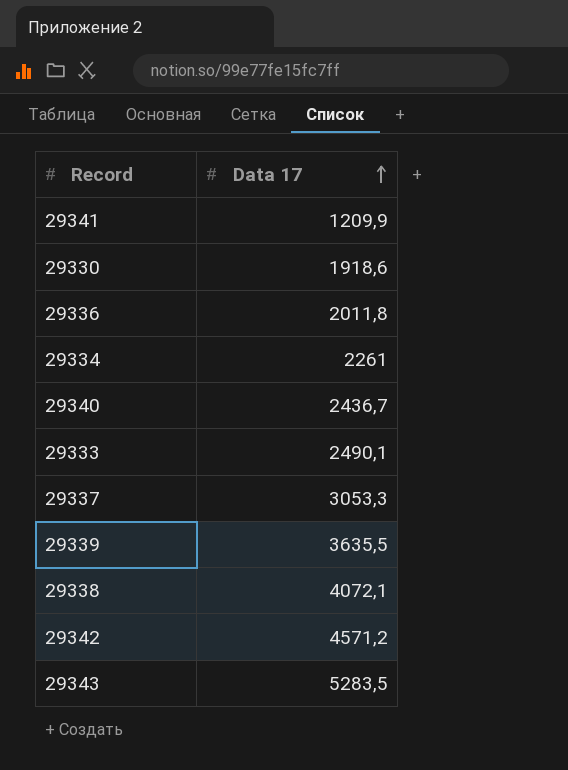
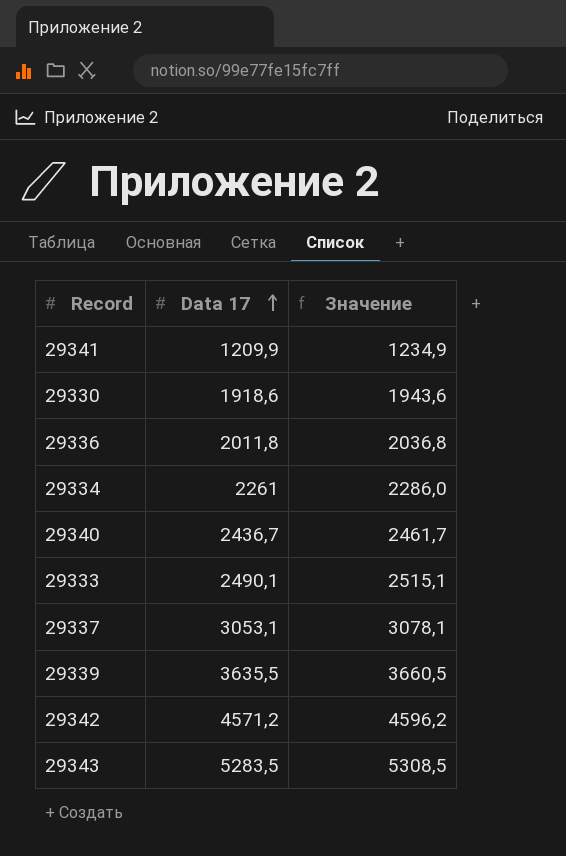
column Значение | formula: none -> [Data 17] + 25
row 29338: 4072,1 -> none
29337 | Data 17: 3053,3 -> 3053,1

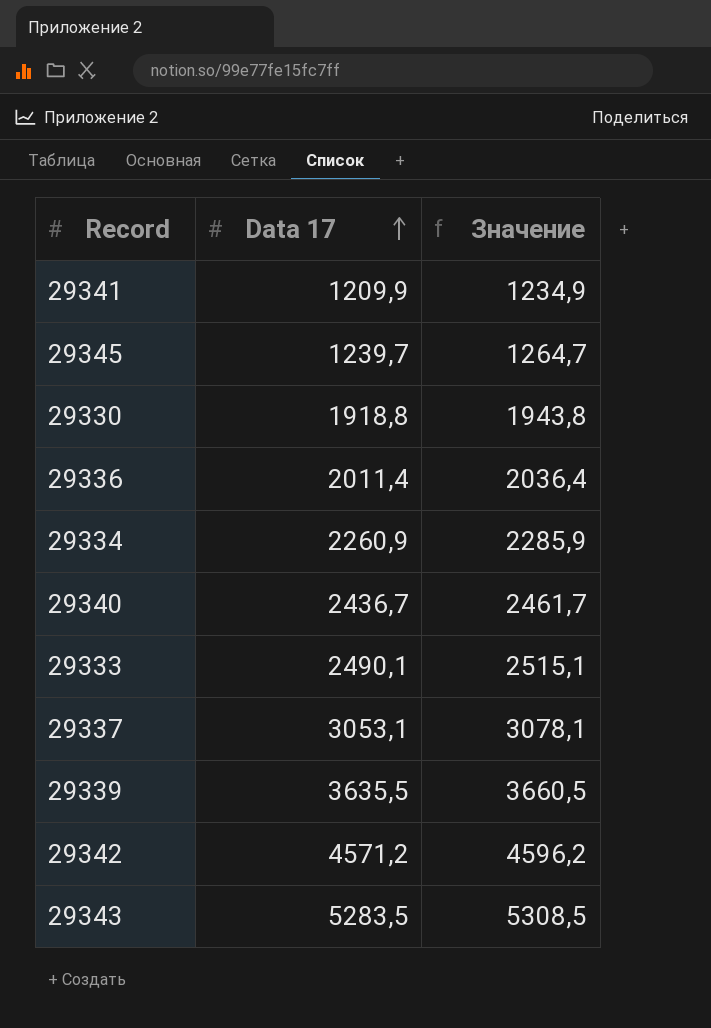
row 29345: none -> 1239,7 | 1264,7
29330 | Data 17: 1918,6 -> 1918,8
29330 | Значение: 1943,6 -> 1943,8
29336 | Data 17: 2011,8 -> 2011,4
29336 | Значение: 2036,8 -> 2036,4
29334 | Data 17: 2261 -> 2260,9
29334 | Значение: 2286,0 -> 2285,9

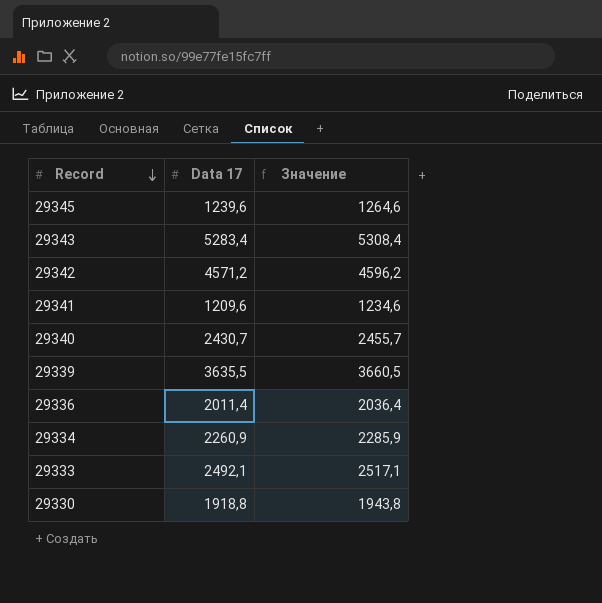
row order: Data 17 ascending -> Record descending
row 29337: 3053,1 | 3078,1 -> none
29345 | Data 17: 1239,7 -> 1239,6
29345 | Значение: 1264,7 -> 1264,6
29343 | Data 17: 5283,5 -> 5283,4
29343 | Значение: 5308,5 -> 5308,4
29341 | Data 17: 1209,9 -> 1209,6
29341 | Значение: 1234,9 -> 1234,6
29340 | Data 17: 2436,7 -> 2430,7
29340 | Значение: 2461,7 -> 2455,7
29333 | Data 17: 2490,1 -> 2492,1
29333 | Значение: 2515,1 -> 2517,1

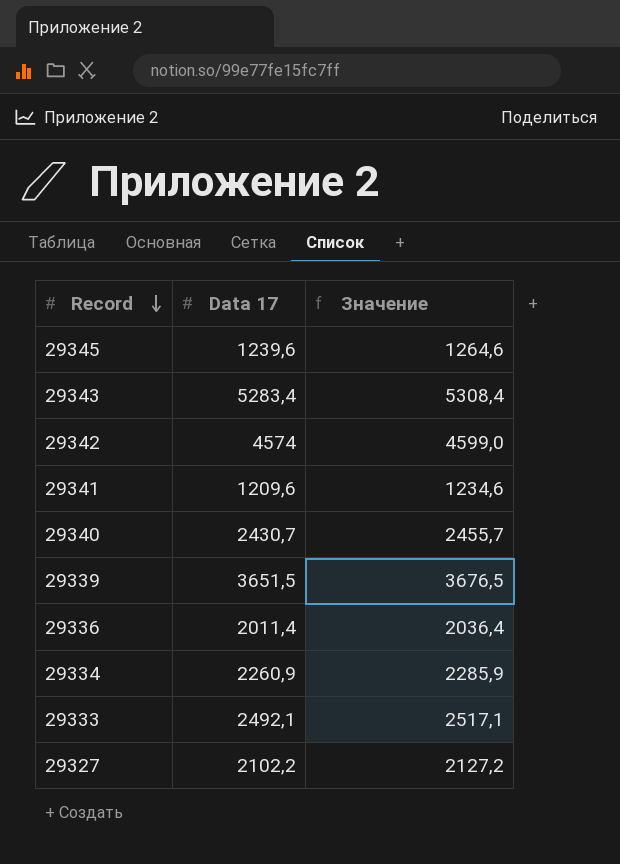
row 29330: 1918,8 | 1943,8 -> none
29342 | Data 17: 4571,2 -> 4574
29342 | Значение: 4596,2 -> 4599,0
29339 | Data 17: 3635,5 -> 3651,5
29339 | Значение: 3660,5 -> 3676,5
row 29327: none -> 2102,2 | 2127,2

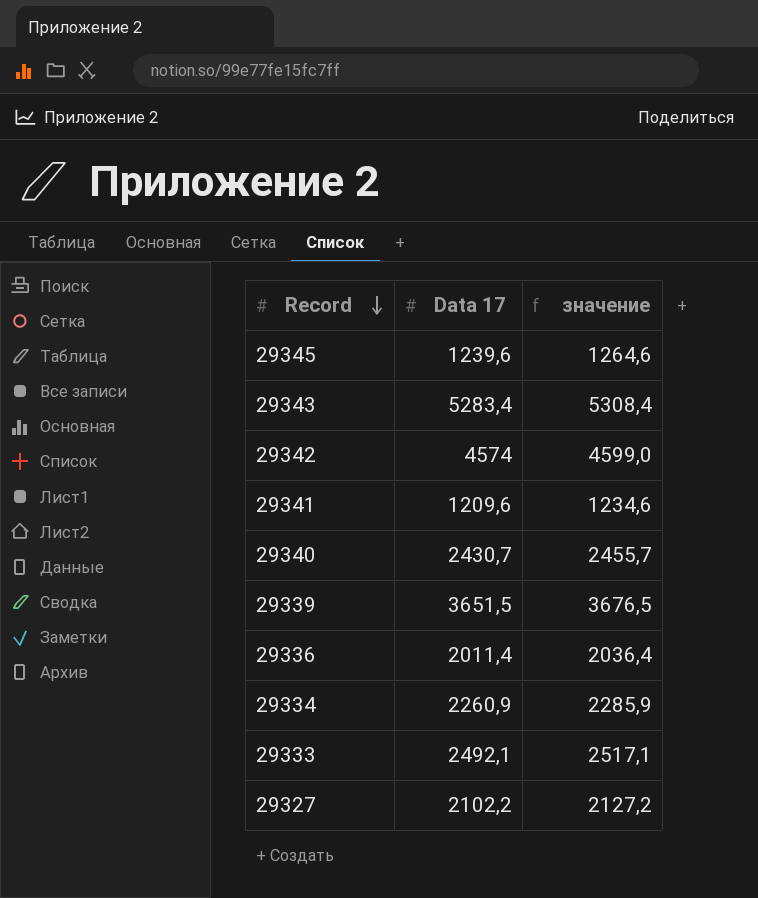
column name: Значение -> значение

